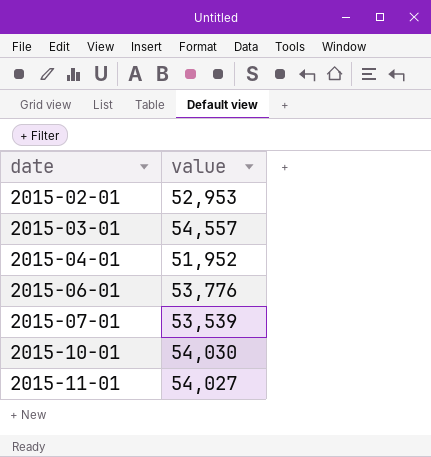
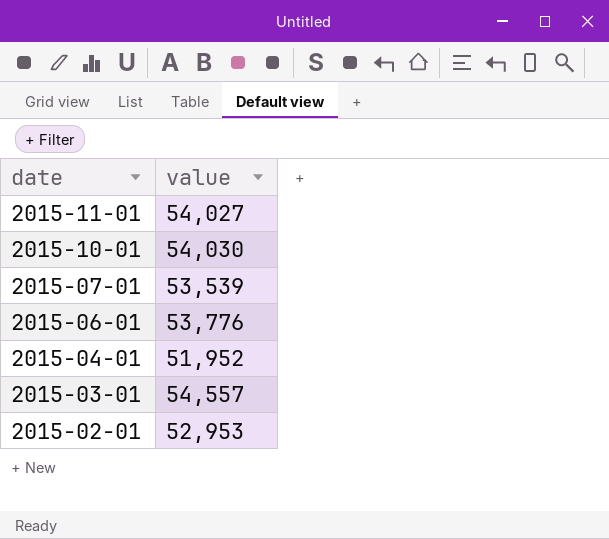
row order: date ascending -> date descending

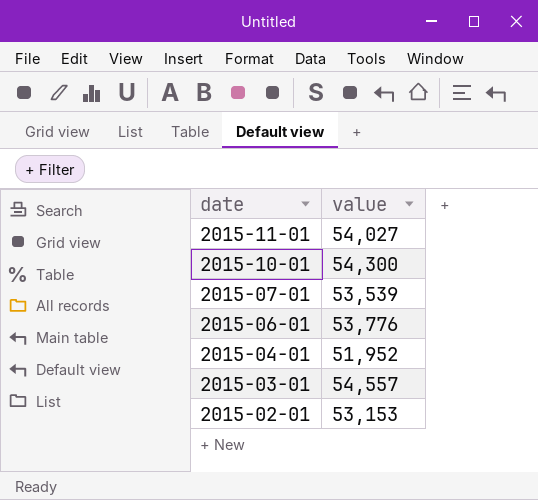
2015-10-01 | value: 54,030 -> 54,300
2015-02-01 | value: 52,953 -> 53,153

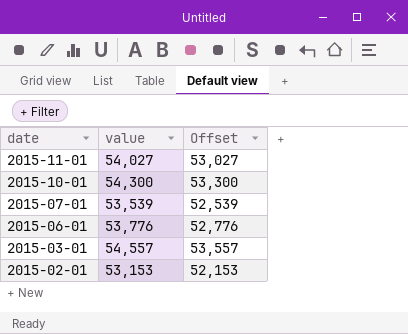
column Offset | formula: none -> [value] - 1000
row 2015-04-01: 51,952 -> none

